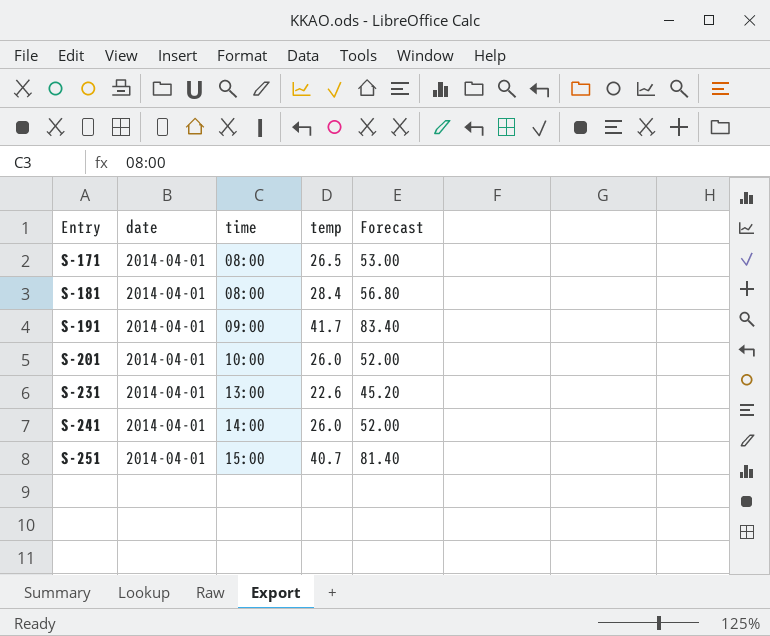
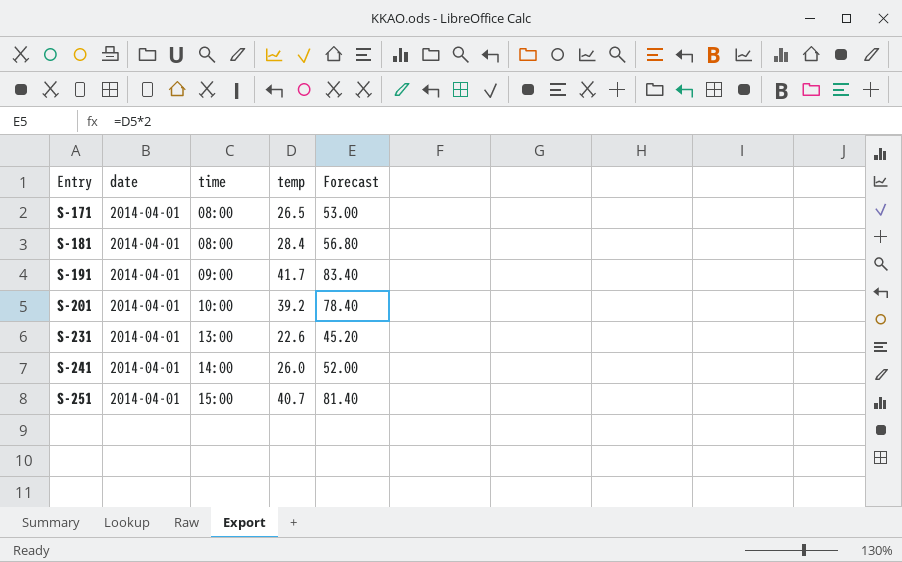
S-201 | temp: 26.0 -> 39.2
S-201 | Forecast: 52.00 -> 78.40

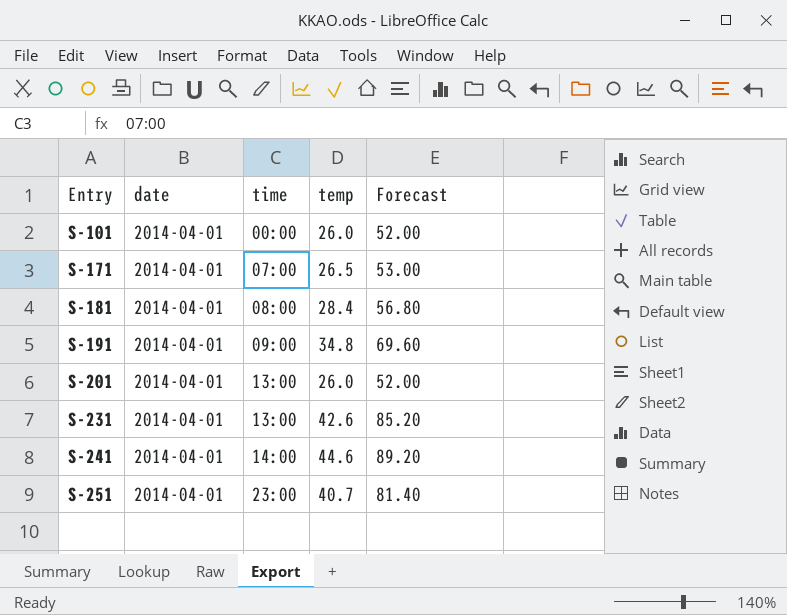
row S-101: none -> 2014-04-01 | 00:00 | 26.0 | 52.00
S-171 | time: 08:00 -> 07:00
S-191 | temp: 41.7 -> 34.8
S-191 | Forecast: 83.40 -> 69.60
S-201 | time: 10:00 -> 13:00
S-201 | temp: 39.2 -> 26.0
S-201 | Forecast: 78.40 -> 52.00
S-231 | temp: 22.6 -> 42.6
S-231 | Forecast: 45.20 -> 85.20
S-241 | temp: 26.0 -> 44.6
S-241 | Forecast: 52.00 -> 89.20
S-251 | time: 15:00 -> 23:00

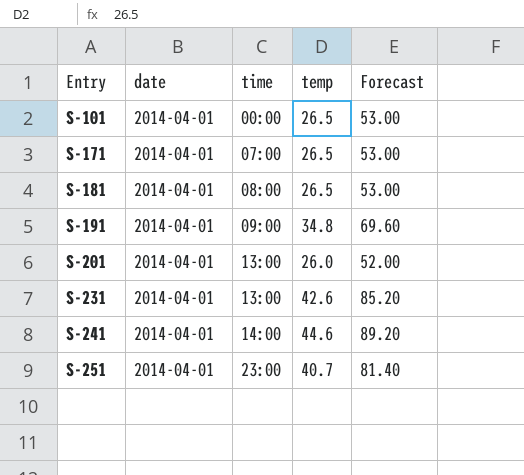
S-101 | temp: 26.0 -> 26.5
S-101 | Forecast: 52.00 -> 53.00
S-181 | temp: 28.4 -> 26.5
S-181 | Forecast: 56.80 -> 53.00

